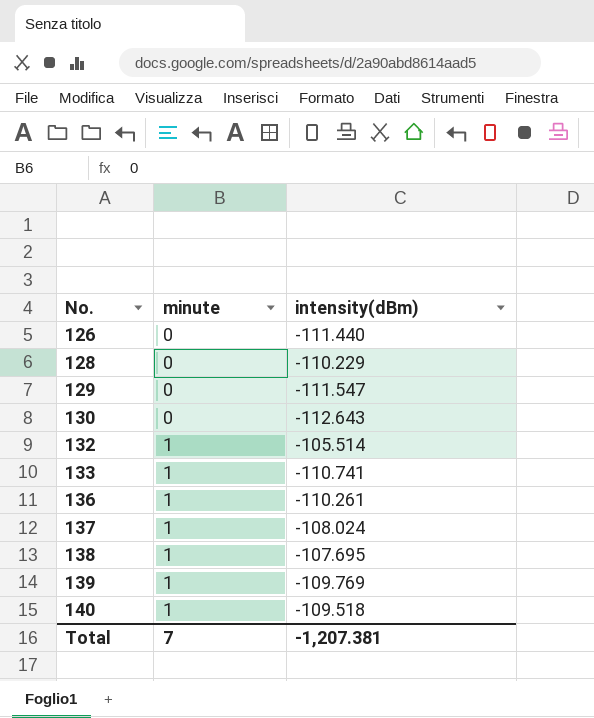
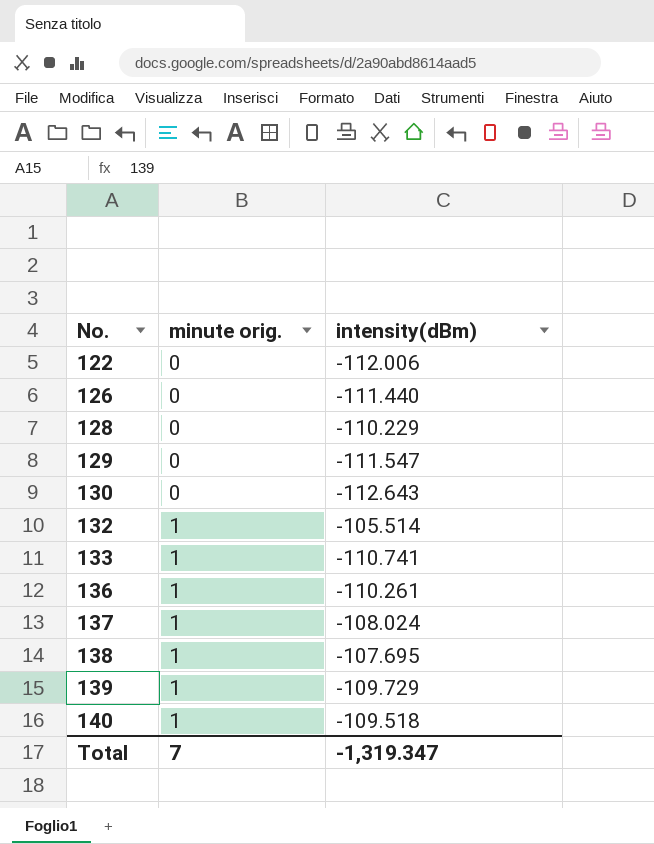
column name: minute -> minute orig.
row 122: none -> 0 | -112.006
139 | intensity(dBm): -109.769 -> -109.729
Total | intensity(dBm): -1,207.381 -> -1,319.347

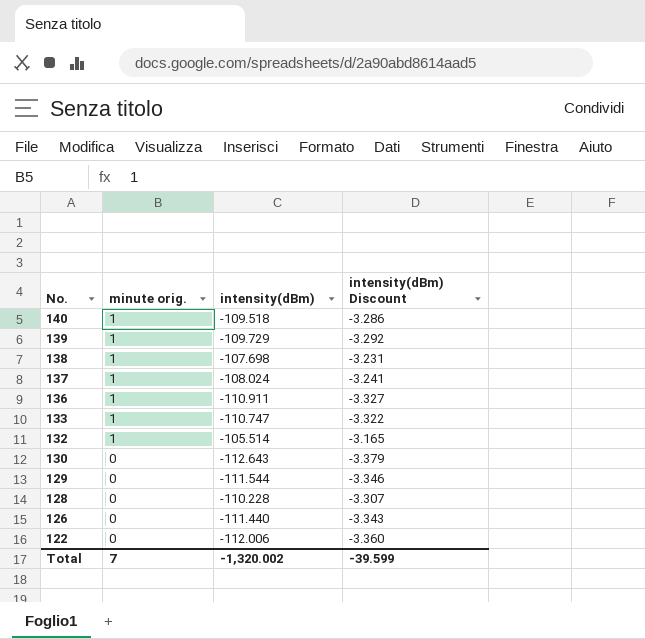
row order: No. ascending -> No. descending
column intensity(dBm) Discount | formula: none -> [intensity(dBm)] * 0.03
138 | intensity(dBm): -107.695 -> -107.698
136 | intensity(dBm): -110.261 -> -110.911
133 | intensity(dBm): -110.741 -> -110.747
129 | intensity(dBm): -111.547 -> -111.544
128 | intensity(dBm): -110.229 -> -110.228
Total | intensity(dBm): -1,319.347 -> -1,320.002

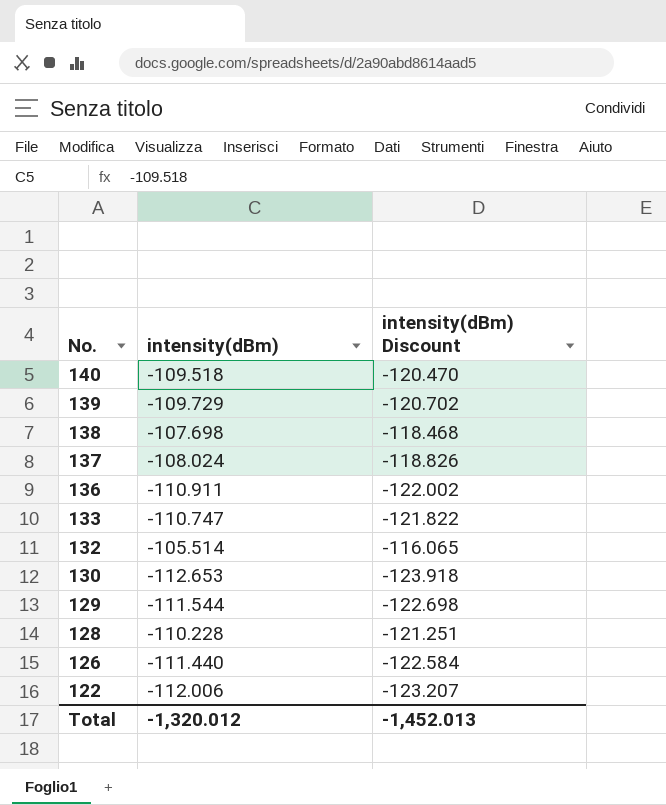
column minute orig. | position: 2 -> none
column intensity(dBm) Discount | formula: [intensity(dBm)] * 0.03 -> [intensity(dBm)] * 1.1
130 | intensity(dBm): -112.643 -> -112.653
Total | intensity(dBm): -1,320.002 -> -1,320.012
Total | intensity(dBm) Discount: -39.599 -> -1,452.013

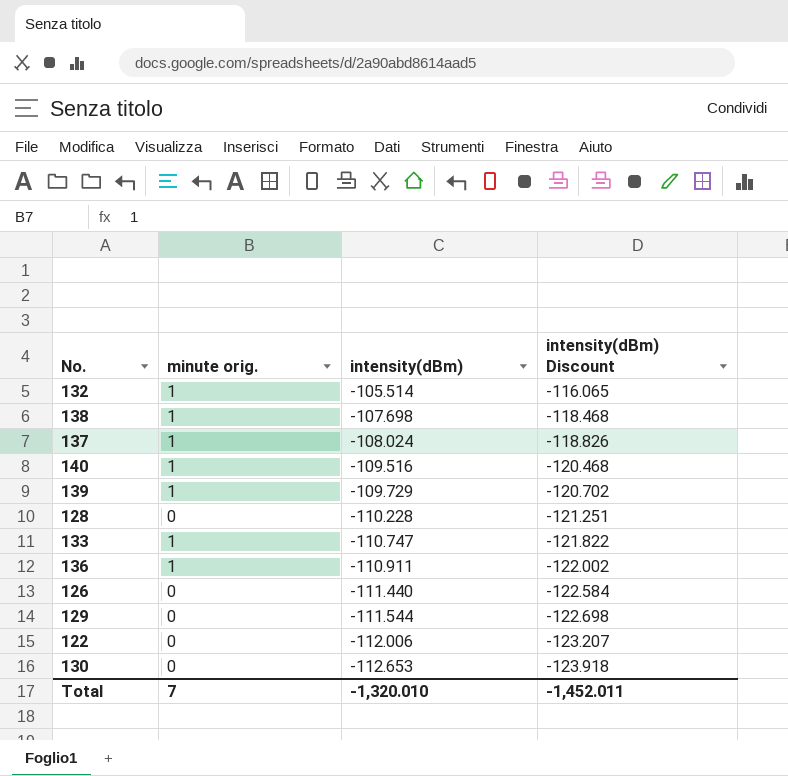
row order: No. descending -> intensity(dBm) descending
column minute orig. | position: none -> 2
140 | intensity(dBm): -109.518 -> -109.516
140 | intensity(dBm) Discount: -120.470 -> -120.468
Total | intensity(dBm): -1,320.012 -> -1,320.010
Total | intensity(dBm) Discount: -1,452.013 -> -1,452.011

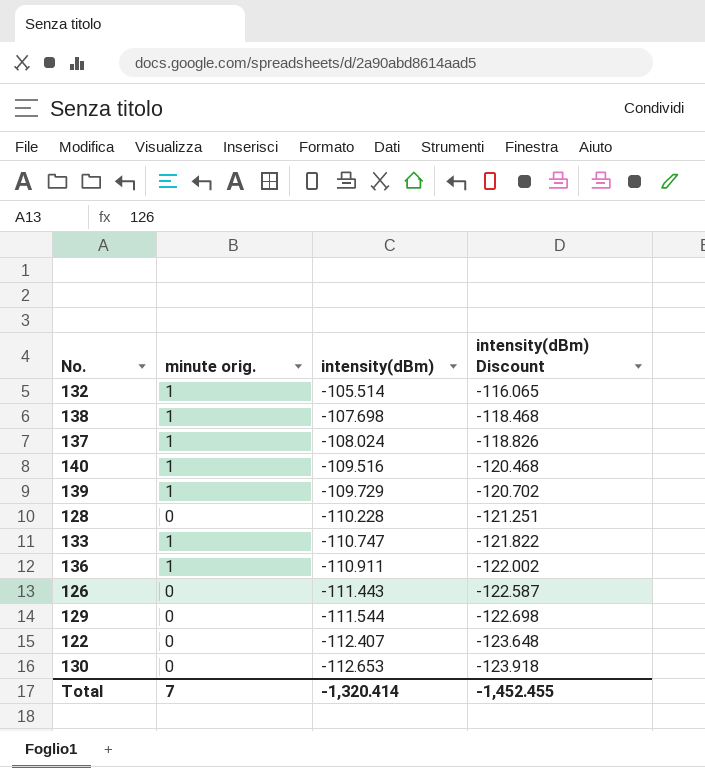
126 | intensity(dBm): -111.440 -> -111.443
126 | intensity(dBm) Discount: -122.584 -> -122.587
122 | intensity(dBm): -112.006 -> -112.407
122 | intensity(dBm) Discount: -123.207 -> -123.648
Total | intensity(dBm): -1,320.010 -> -1,320.414
Total | intensity(dBm) Discount: -1,452.011 -> -1,452.455

